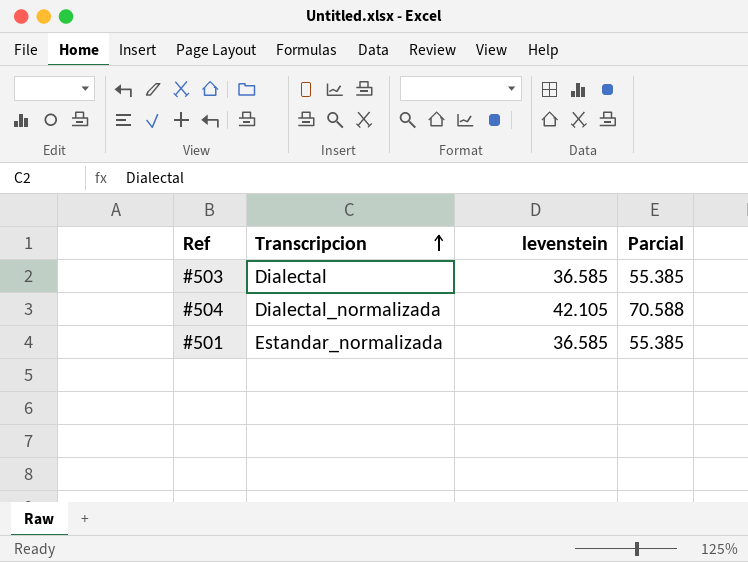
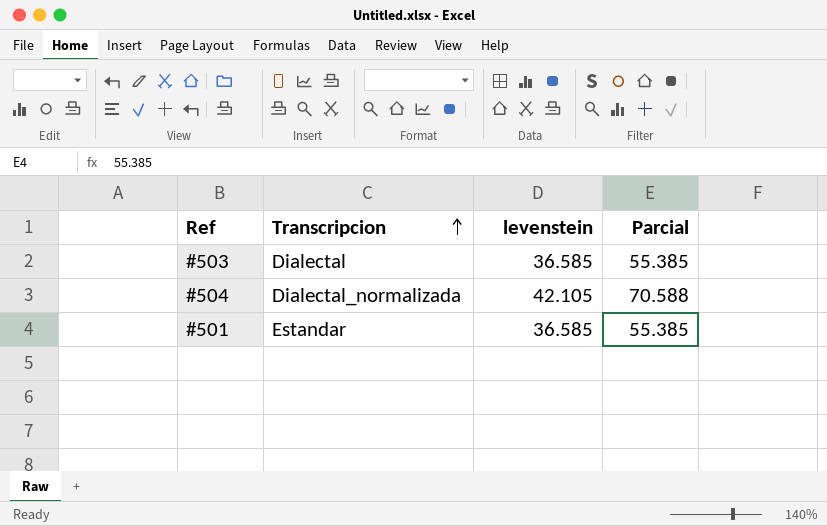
#501 | Transcripcion: Estandar_normalizada -> Estandar

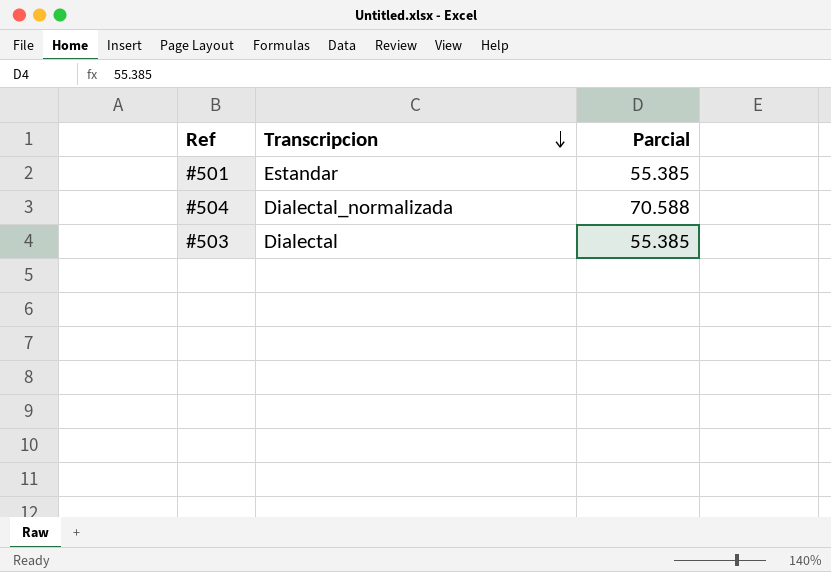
row order: Transcripcion ascending -> Transcripcion descending
column levenstein | position: 3 -> none

